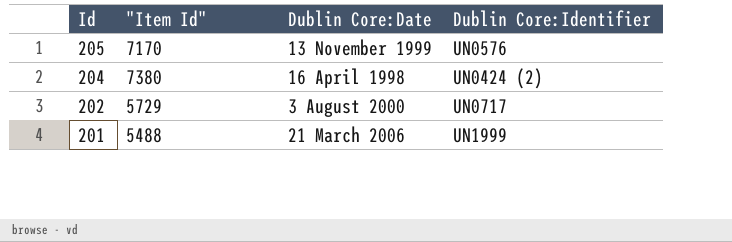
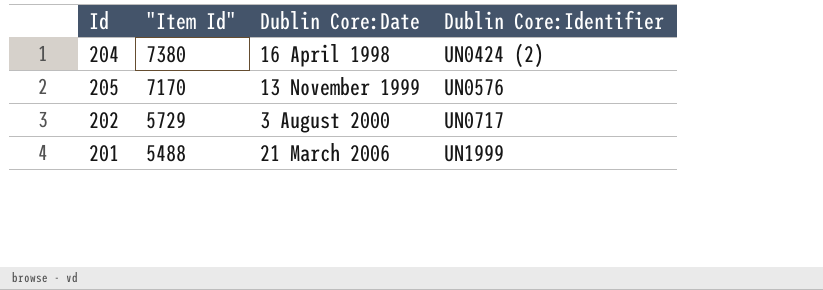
row order: Id descending -> "Item Id" descending

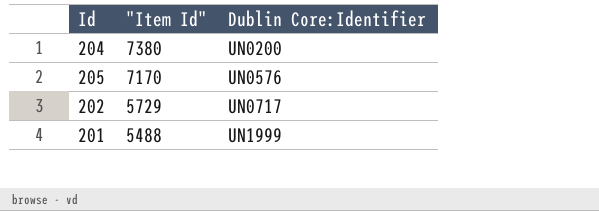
column Dublin Core:Date | position: 3 -> none
204 | Dublin Core:Identifier: UN0424 (2) -> UN0200

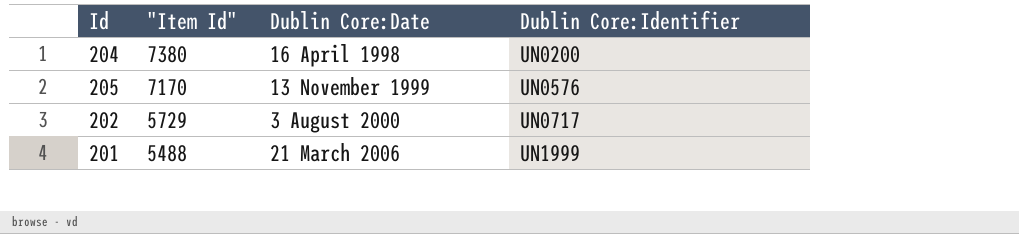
column Dublin Core:Date | position: none -> 3

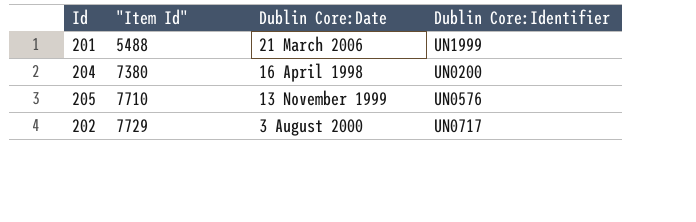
row order: "Item Id" descending -> "Item Id" ascending
205 | "Item Id": 7170 -> 7710
202 | "Item Id": 5729 -> 7729

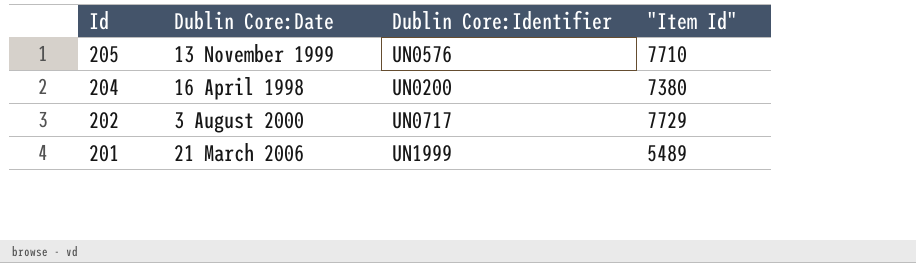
row order: "Item Id" ascending -> Id descending
column "Item Id" | position: 2 -> 4
201 | "Item Id": 5488 -> 5489

